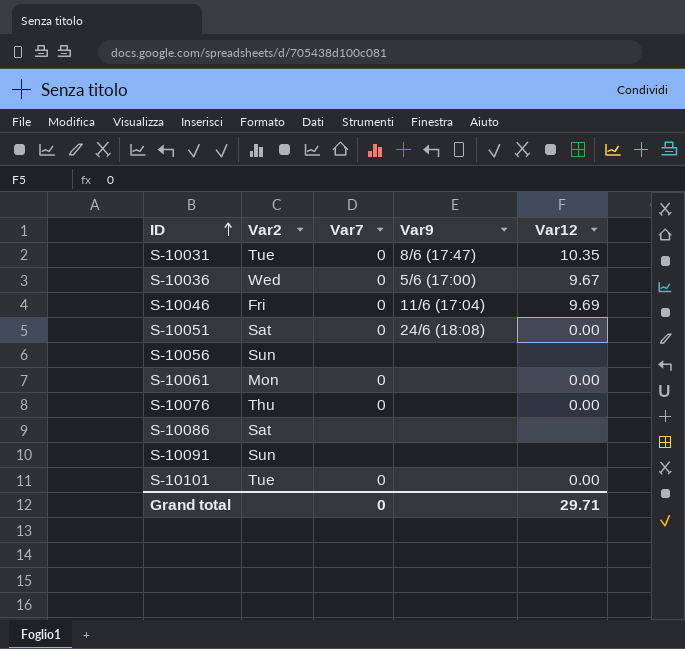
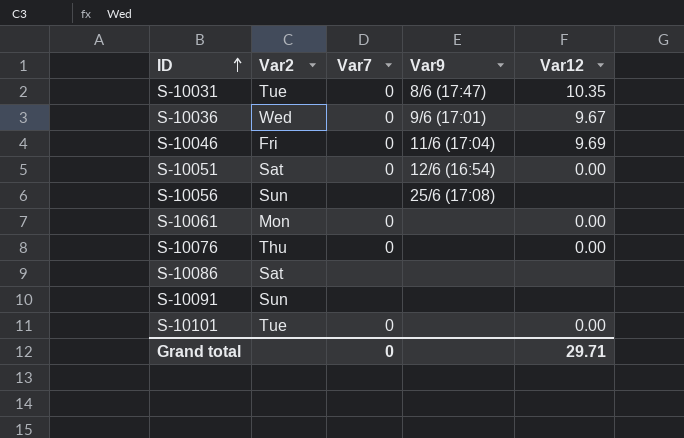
S-10036 | Var9: 5/6 (17:00) -> 9/6 (17:01)
S-10051 | Var9: 24/6 (18:08) -> 12/6 (16:54)
S-10056 | Var9: none -> 25/6 (17:08)

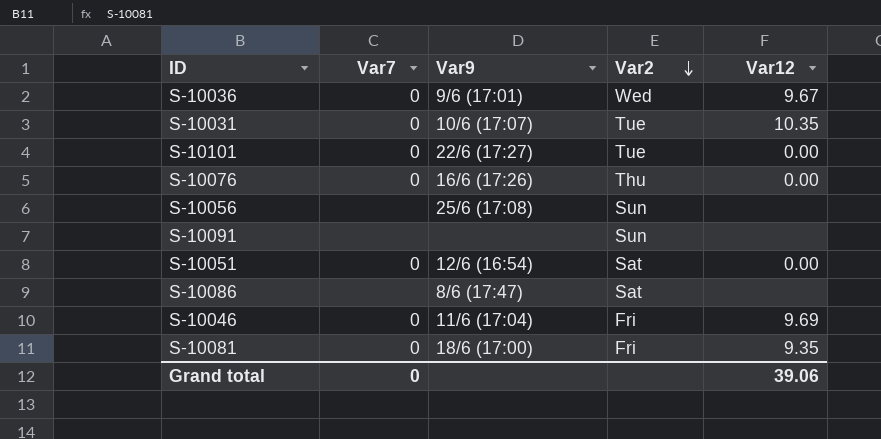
row order: ID ascending -> Var2 descending
column Var2 | position: 2 -> 4
row S-10061: Mon | 0 | none | 0.00 -> none
S-10031 | Var9: 8/6 (17:47) -> 10/6 (17:07)
S-10101 | Var9: none -> 22/6 (17:27)
S-10076 | Var9: none -> 16/6 (17:26)
S-10086 | Var9: none -> 8/6 (17:47)
row S-10081: none -> 0 | 18/6 (17:00) | Fri | 9.35
Grand total | Var12: 29.71 -> 39.06

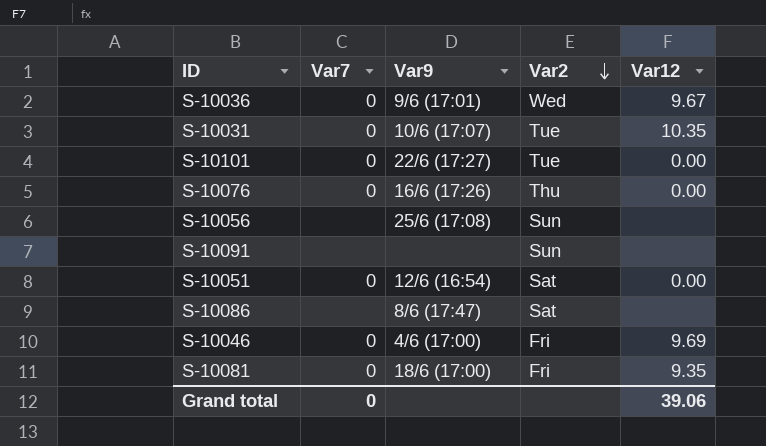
S-10046 | Var9: 11/6 (17:04) -> 4/6 (17:00)

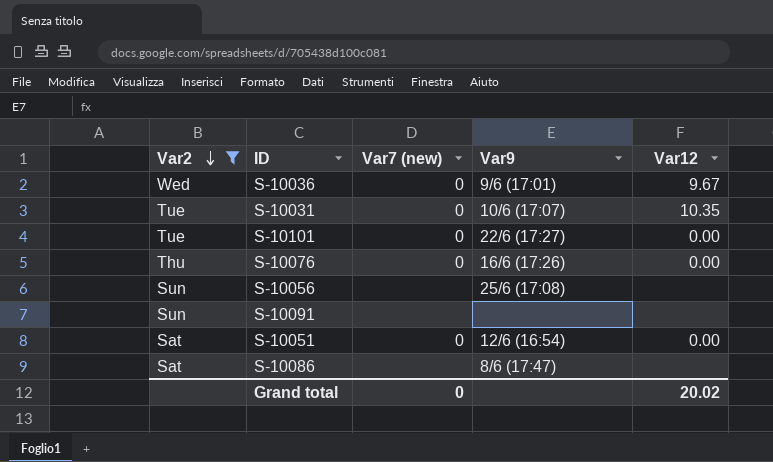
filter: none -> Var2 != Fri
column Var2 | position: 4 -> 1
column name: Var7 -> Var7 (new)
Grand total | Var12: 39.06 -> 20.02

